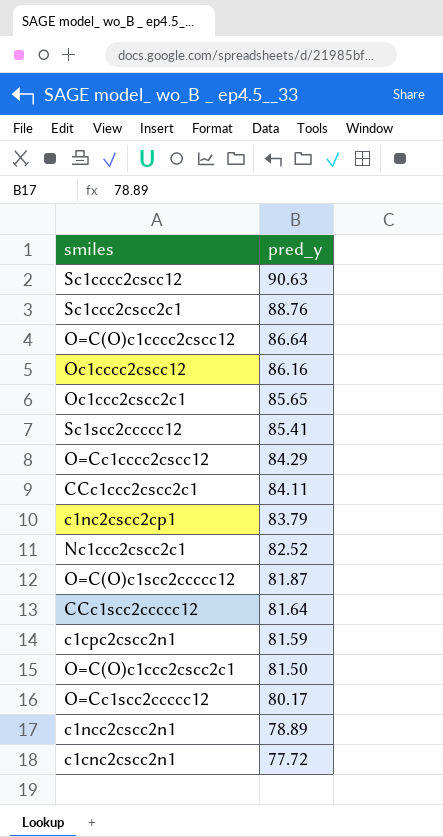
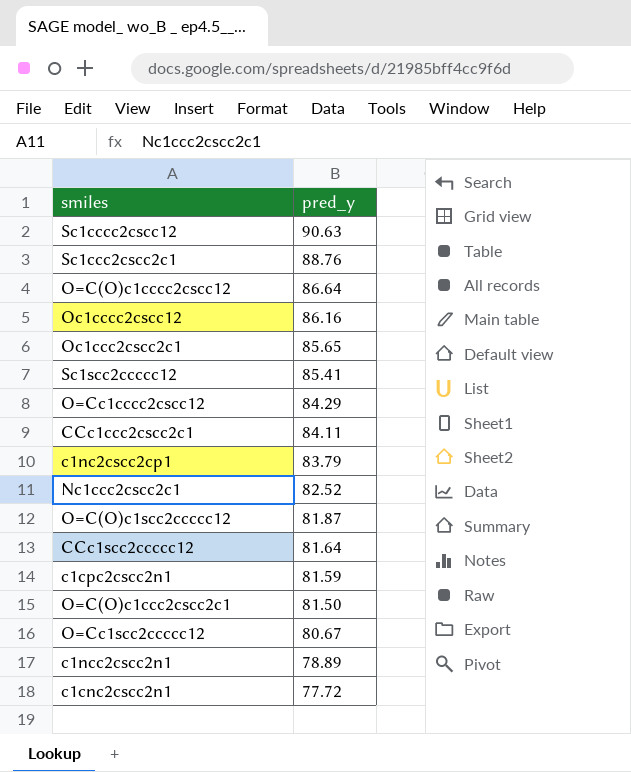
O=Cc1scc2ccccc12 | pred_y: 80.17 -> 80.67

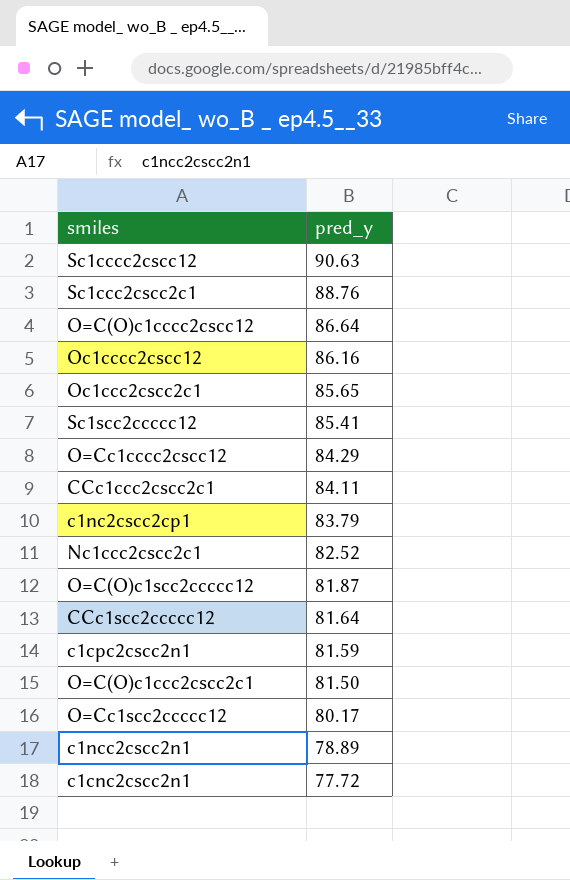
O=Cc1scc2ccccc12 | pred_y: 80.67 -> 80.17

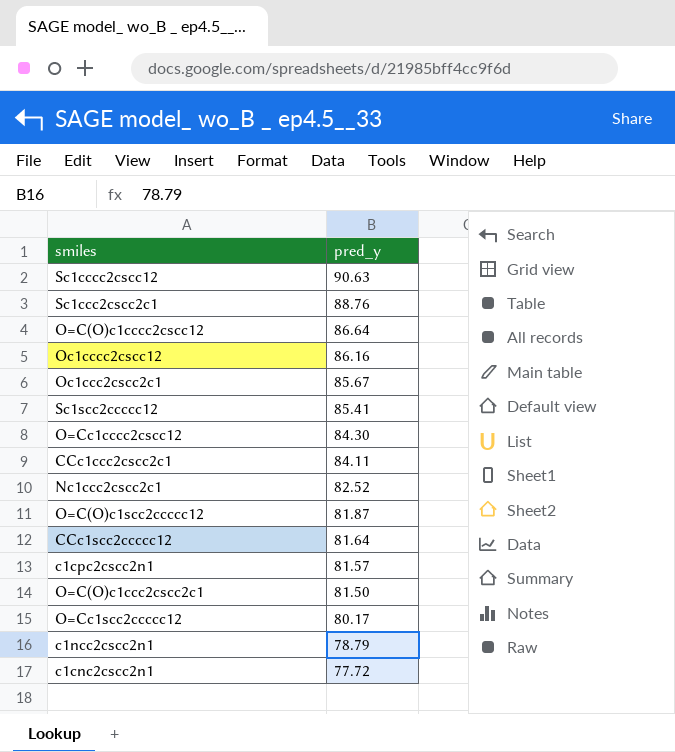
row c1nc2cscc2cp1: 83.79 -> none
Oc1ccc2cscc2c1 | pred_y: 85.65 -> 85.67
O=Cc1cccc2cscc12 | pred_y: 84.29 -> 84.30
c1cpc2cscc2n1 | pred_y: 81.59 -> 81.57
c1ncc2cscc2n1 | pred_y: 78.89 -> 78.79

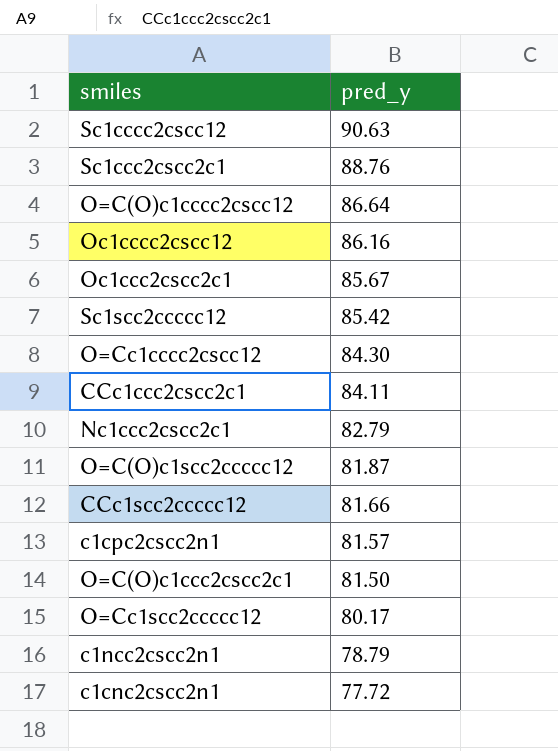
Sc1scc2ccccc12 | pred_y: 85.41 -> 85.42
Nc1ccc2cscc2c1 | pred_y: 82.52 -> 82.79
CCc1scc2ccccc12 | pred_y: 81.64 -> 81.66

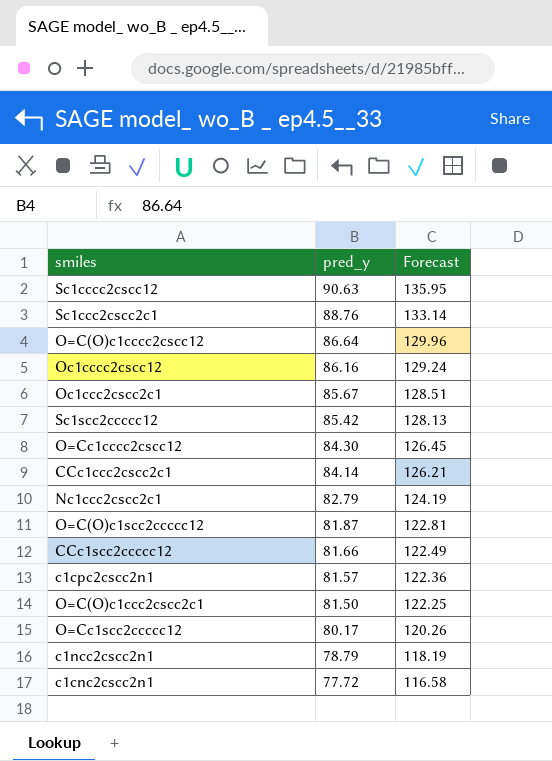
column Forecast | formula: none -> [pred_y] * 1.5
CCc1ccc2cscc2c1 | pred_y: 84.11 -> 84.14

